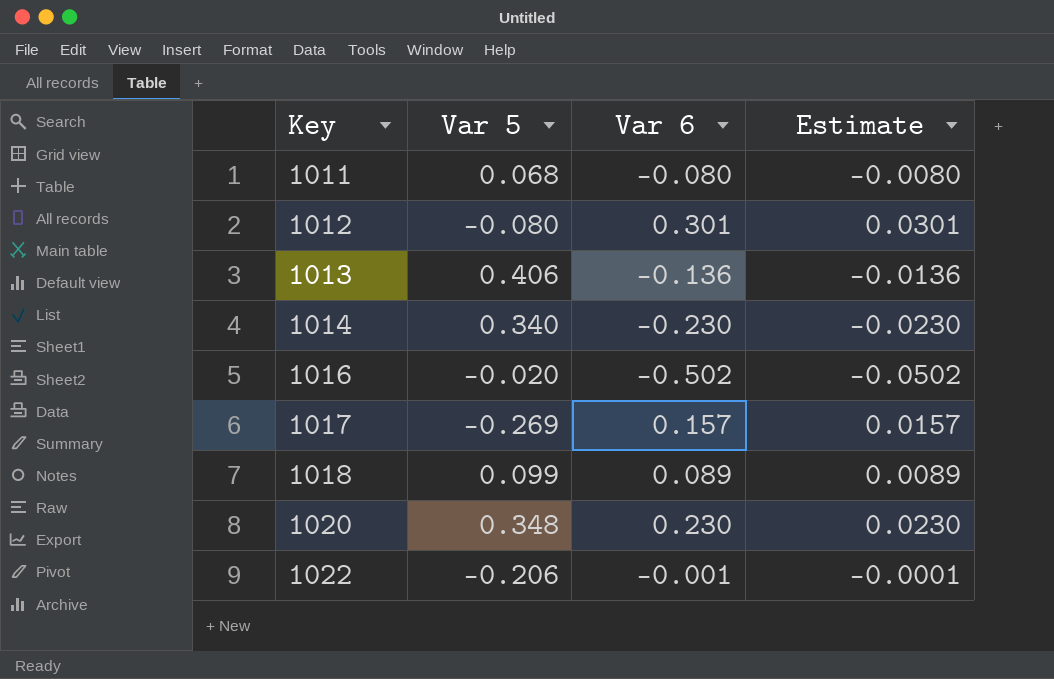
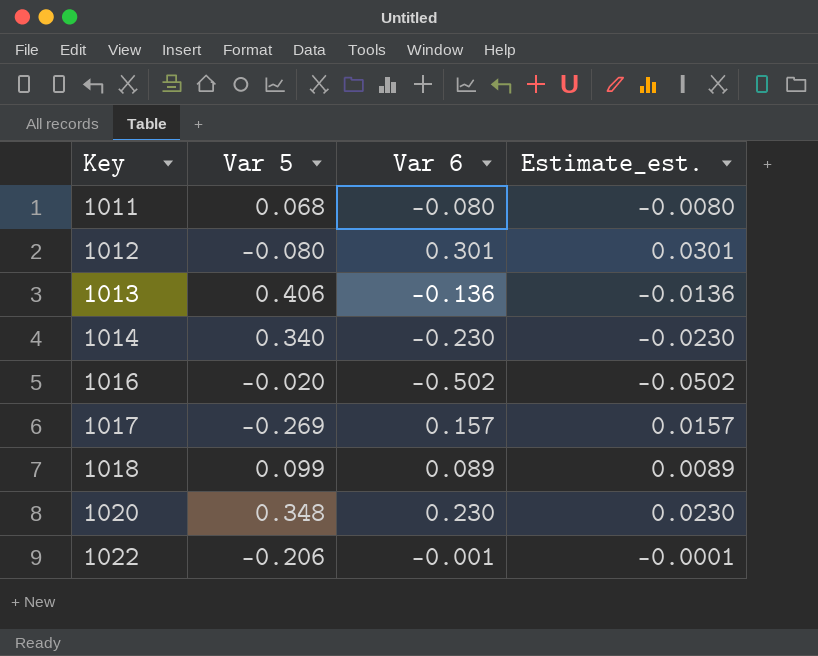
column name: Estimate -> Estimate_est.

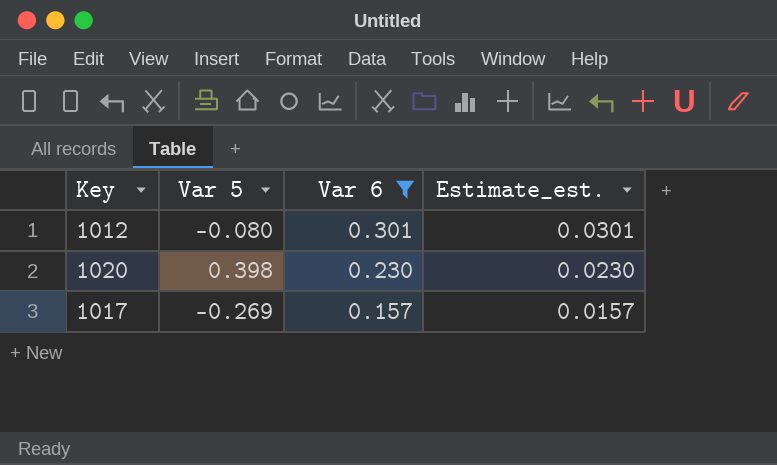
filter: none -> Var 6 >= 0.157
row order: Key ascending -> Var 6 descending
1020 | Var 5: 0.348 -> 0.398

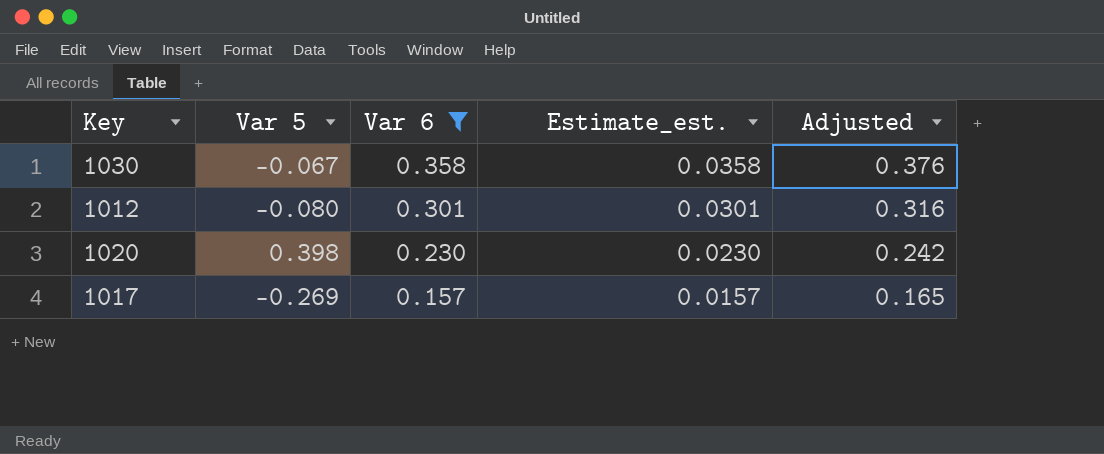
column Adjusted | formula: none -> [Var 6] * 1.05
row 1030: none -> -0.067 | 0.358 | 0.0358 | 0.376

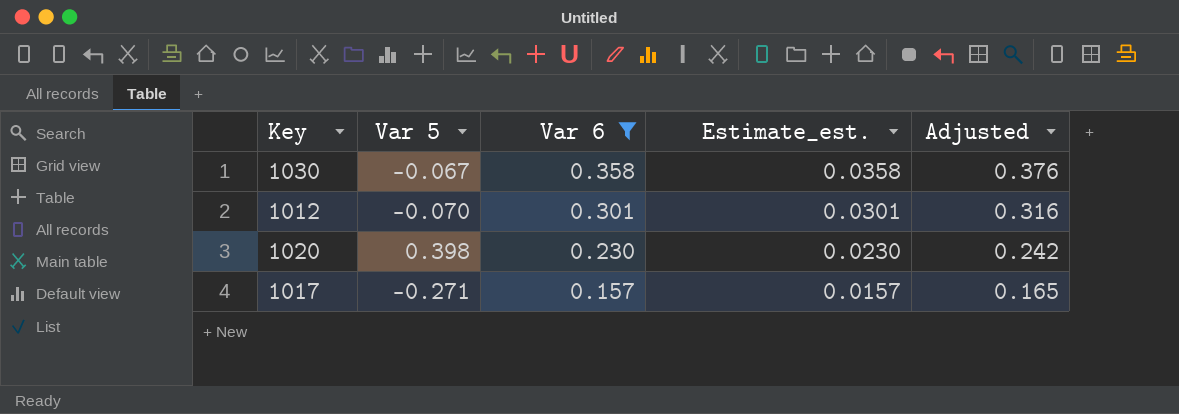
1012 | Var 5: -0.080 -> -0.070
1017 | Var 5: -0.269 -> -0.271

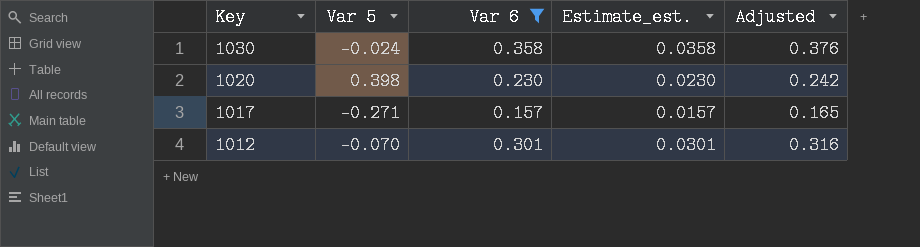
row order: Var 6 descending -> Key descending
1030 | Var 5: -0.067 -> -0.024

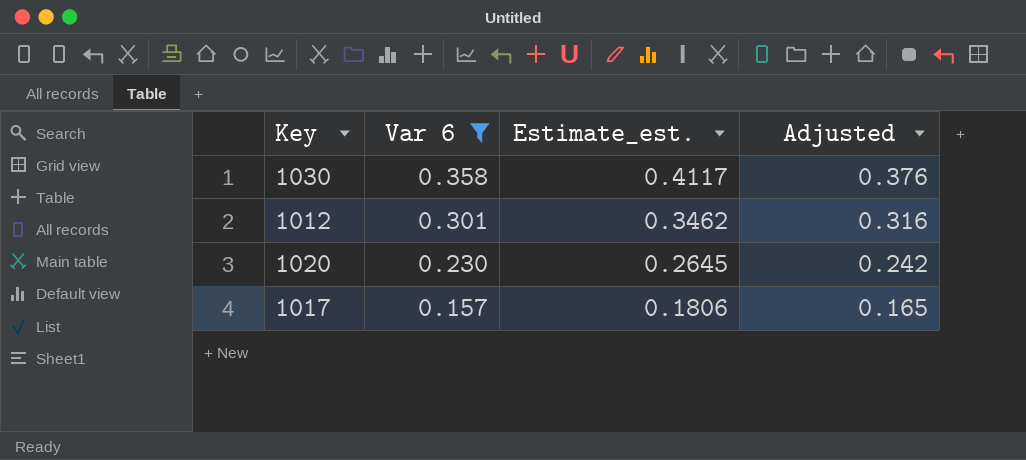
row order: Key descending -> Var 6 descending
column Var 5 | position: 2 -> none
column Estimate_est. | formula: [Var 6] * 0.1 -> [Var 6] * 1.15

